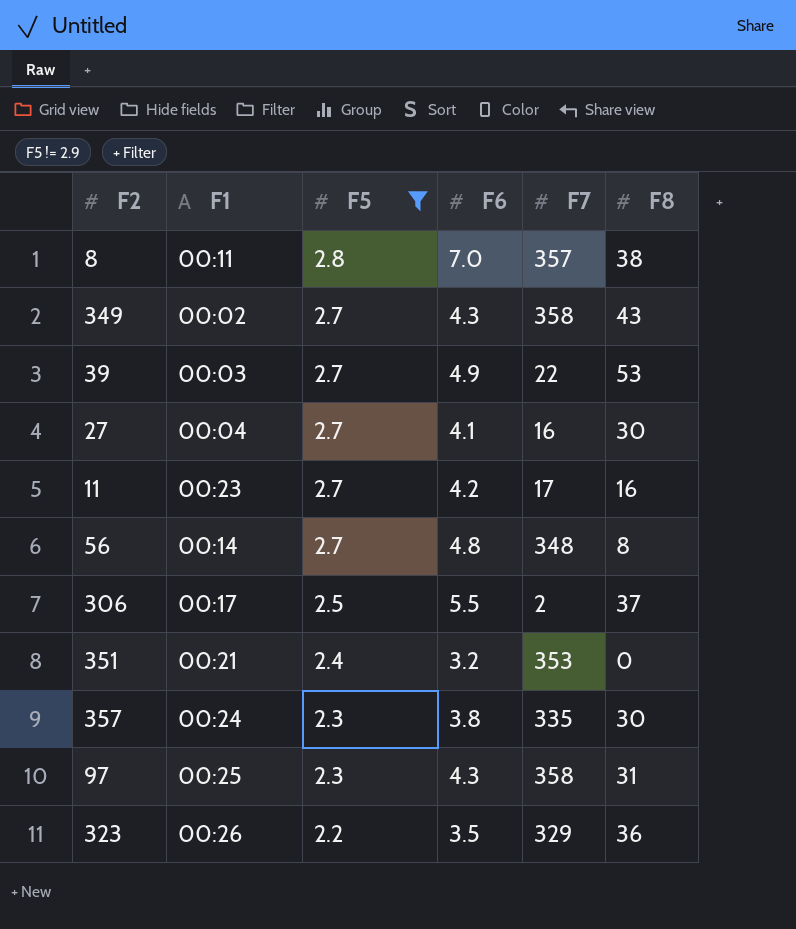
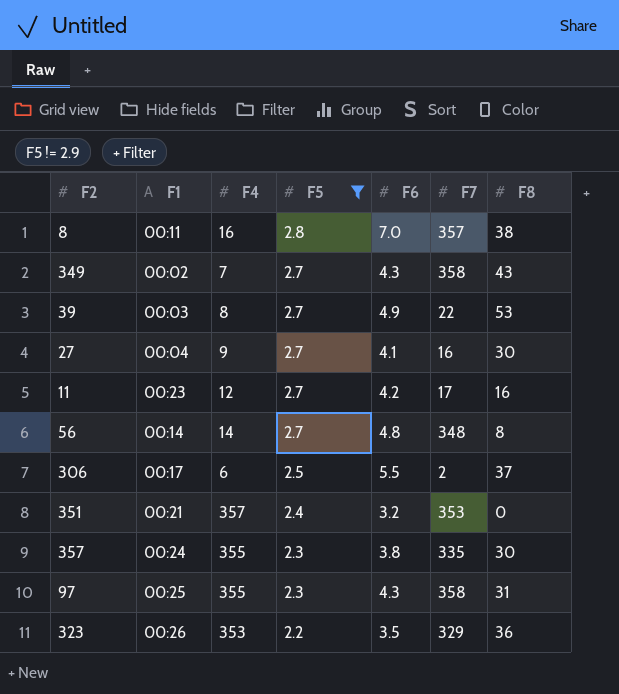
column F4 | position: none -> 3

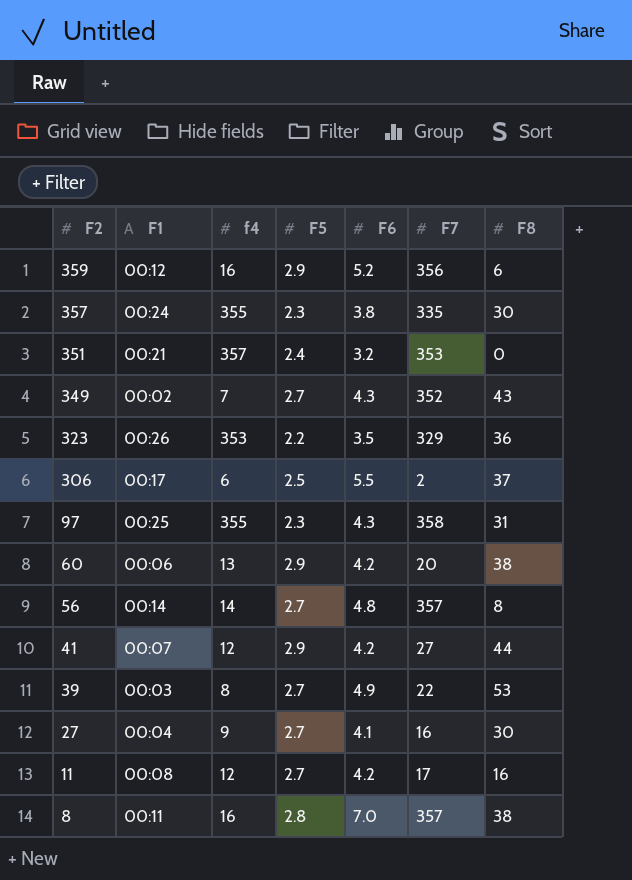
filter: F5 != 2.9 -> none
row order: F5 descending -> F2 descending
column name: F4 -> f4
349 | F7: 358 -> 352
56 | F7: 348 -> 357
11 | F1: 00:23 -> 00:08

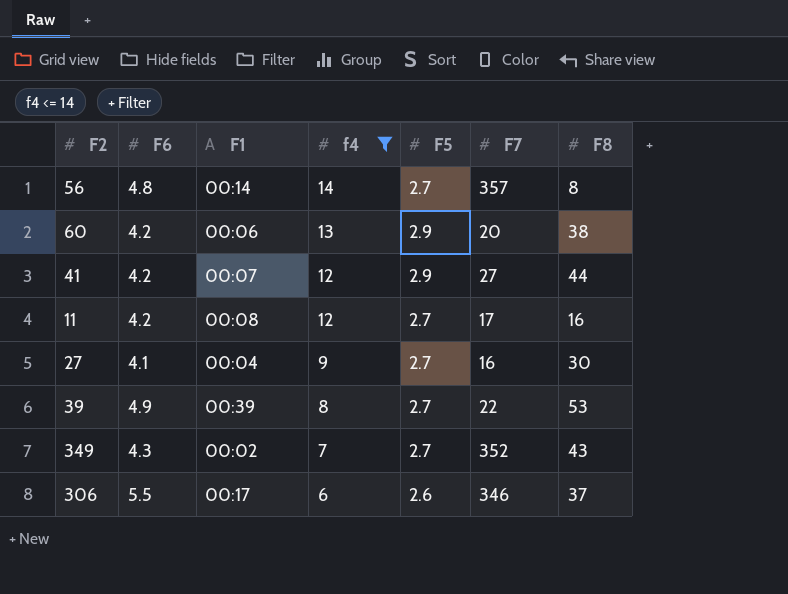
filter: none -> f4 <= 14
row order: F2 descending -> f4 descending
column F6 | position: 5 -> 2
39 | F1: 00:03 -> 00:39
306 | F5: 2.5 -> 2.6
306 | F7: 2 -> 346

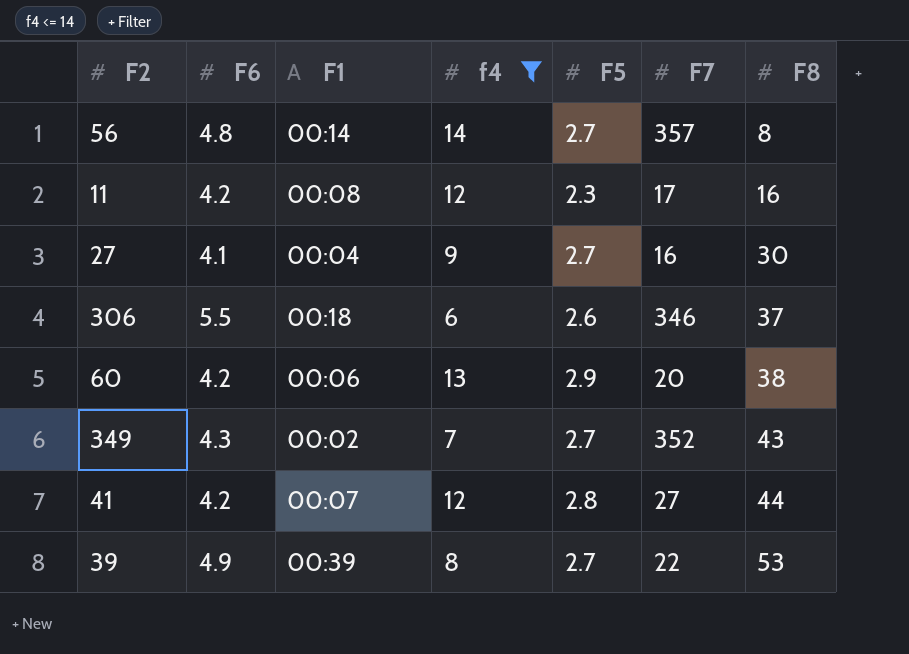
row order: f4 descending -> F8 ascending
11 | F5: 2.7 -> 2.3
306 | F1: 00:17 -> 00:18
41 | F5: 2.9 -> 2.8

